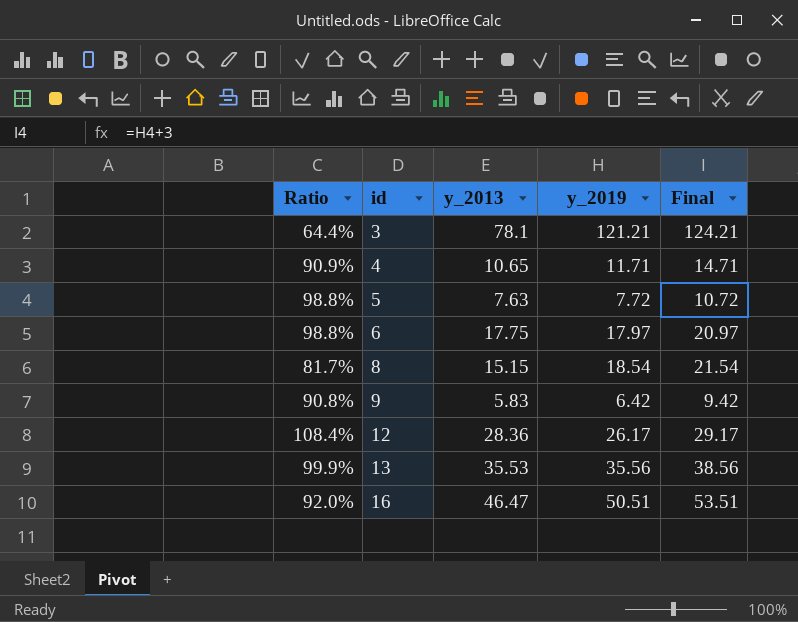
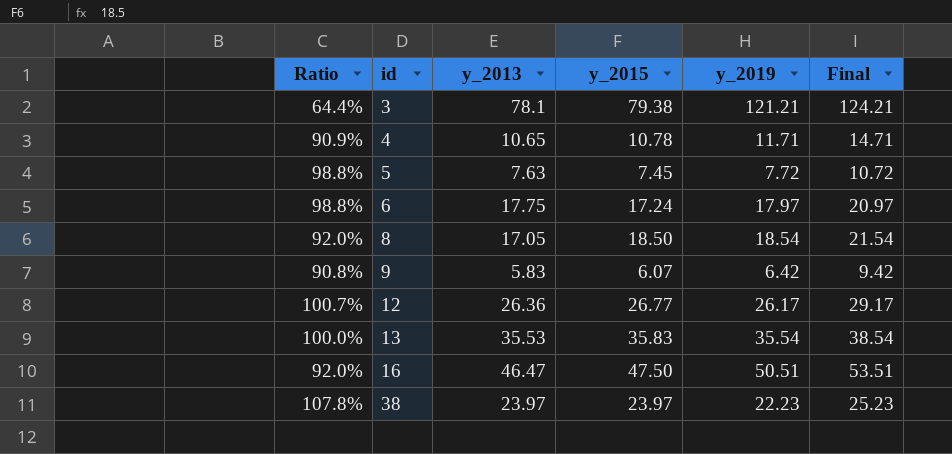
column y_2015 | position: none -> 4
8 | Ratio: 81.7% -> 92.0%
8 | y_2013: 15.15 -> 17.05
12 | Ratio: 108.4% -> 100.7%
12 | y_2013: 28.36 -> 26.36
13 | Ratio: 99.9% -> 100.0%
13 | y_2019: 35.56 -> 35.54
13 | Final: 38.56 -> 38.54
row 38: none -> 107.8% | 23.97 | 23.97 | 22.23 | 25.23

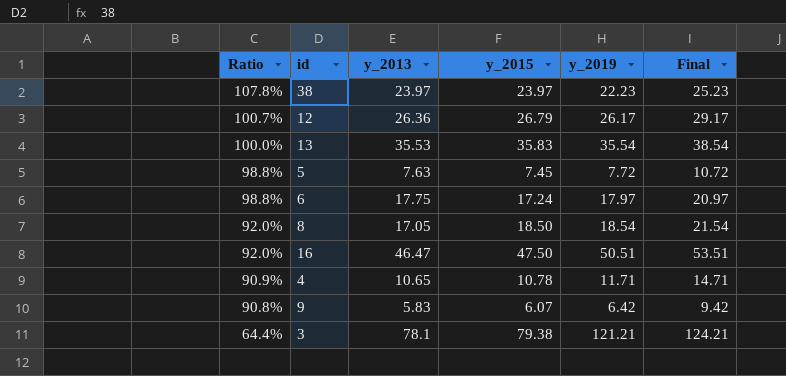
row order: id ascending -> Ratio descending
12 | y_2015: 26.77 -> 26.79

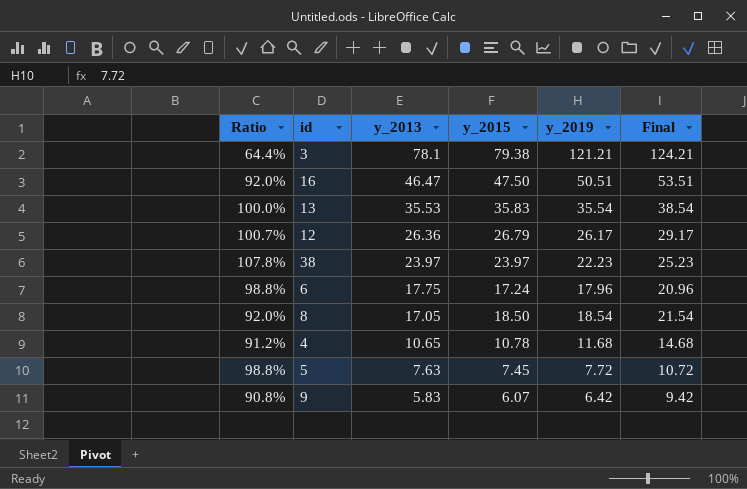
row order: Ratio descending -> y_2013 descending
6 | y_2019: 17.97 -> 17.96
6 | Final: 20.97 -> 20.96
4 | Ratio: 90.9% -> 91.2%
4 | y_2019: 11.71 -> 11.68
4 | Final: 14.71 -> 14.68

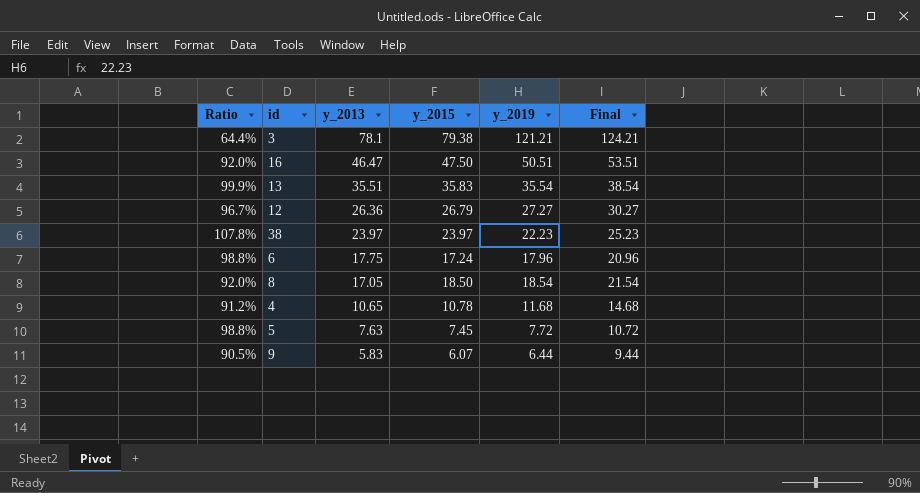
13 | Ratio: 100.0% -> 99.9%
13 | y_2013: 35.53 -> 35.51
12 | Ratio: 100.7% -> 96.7%
12 | y_2019: 26.17 -> 27.27
12 | Final: 29.17 -> 30.27
9 | Ratio: 90.8% -> 90.5%
9 | y_2019: 6.42 -> 6.44
9 | Final: 9.42 -> 9.44

